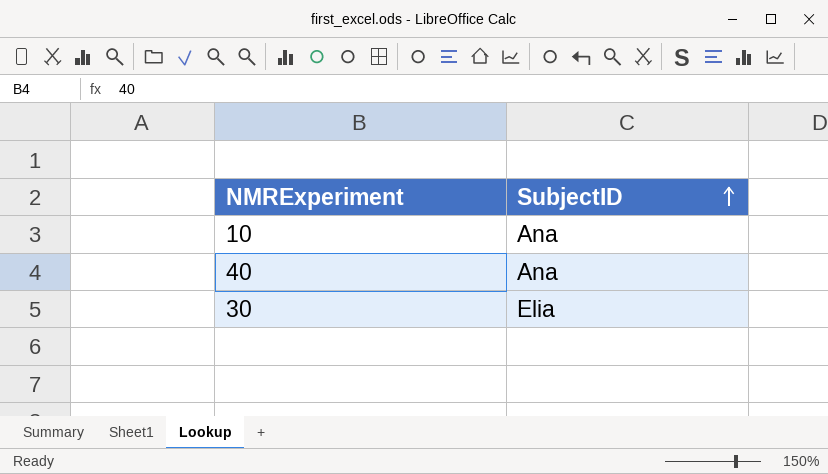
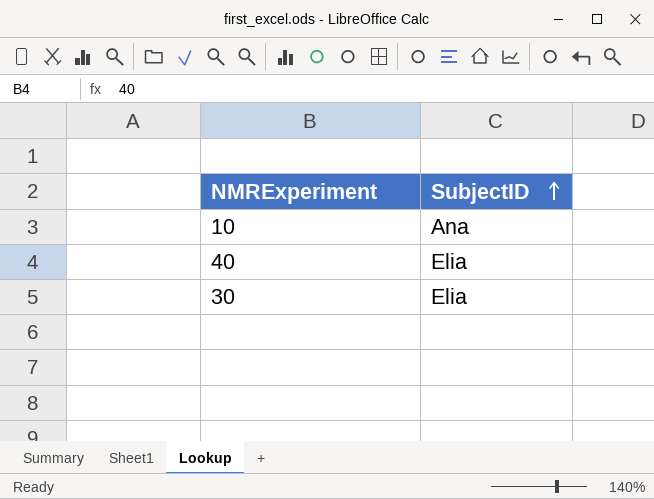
40 | SubjectID: Ana -> Elia

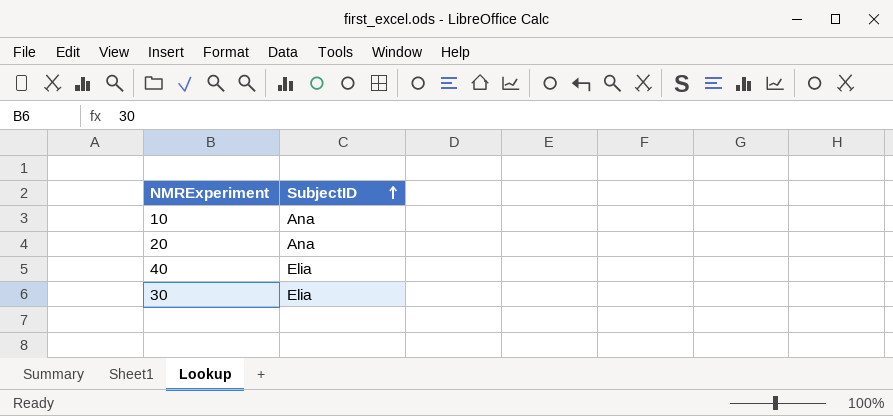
row 20: none -> Ana

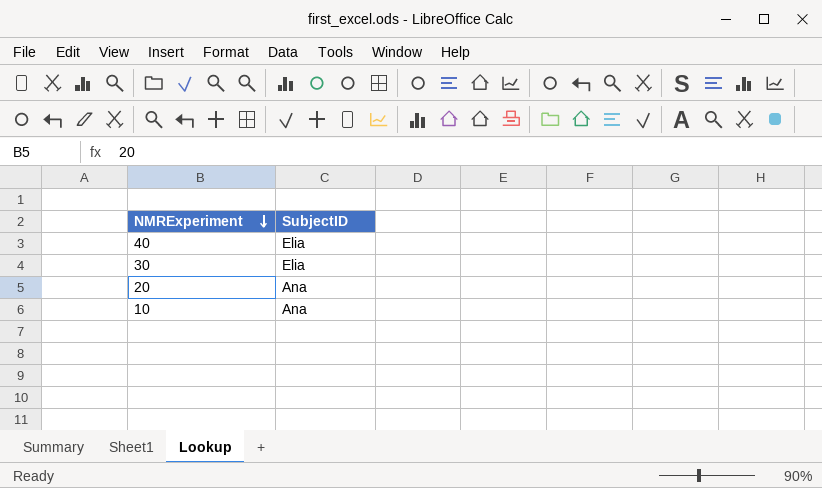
row order: SubjectID ascending -> NMRExperiment descending

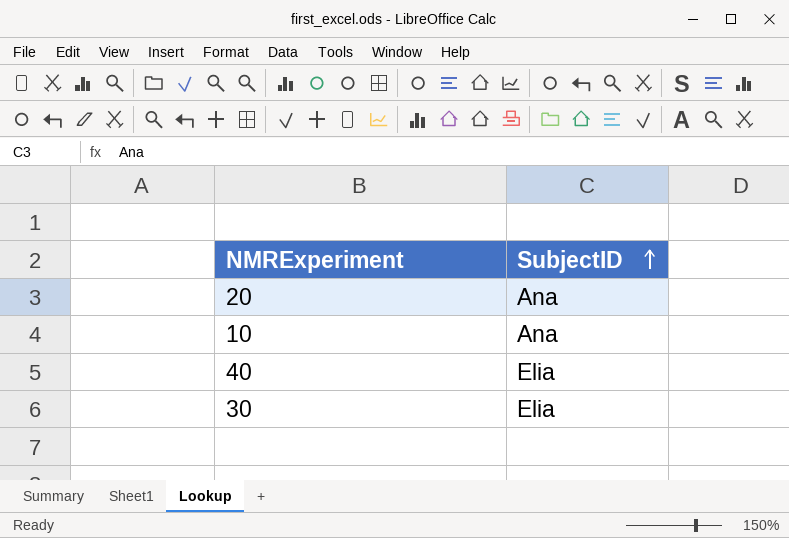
row order: NMRExperiment descending -> SubjectID ascending

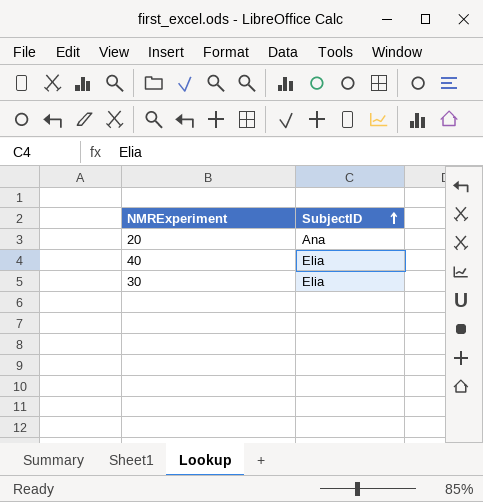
row 10: Ana -> none

